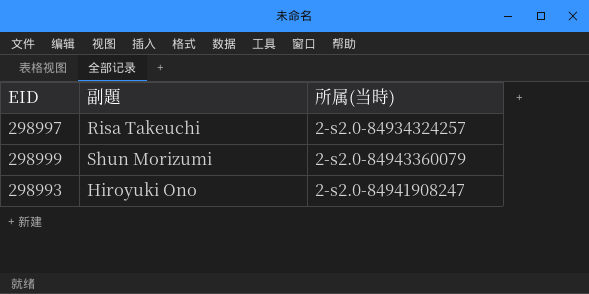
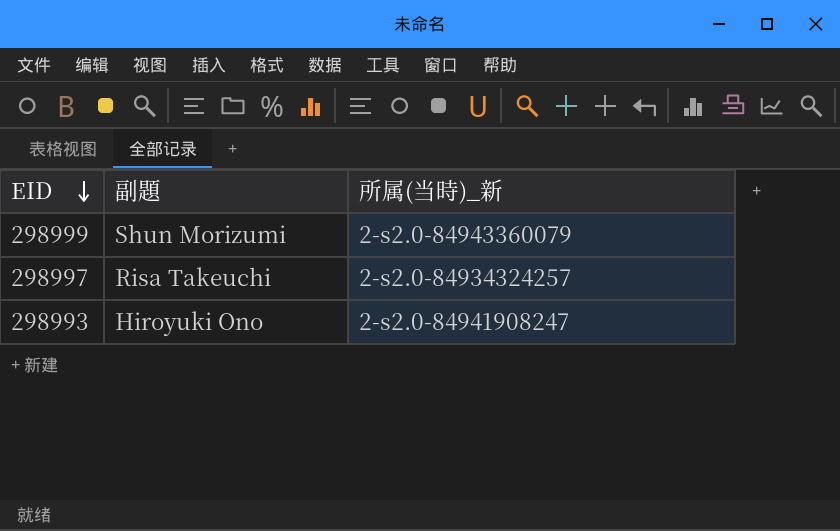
row order: none -> EID descending
column name: 所属(当時) -> 所属(当時)_新

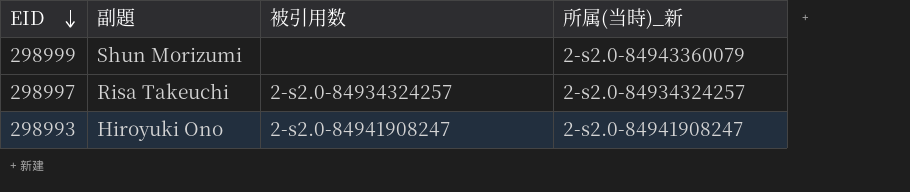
column 被引用数 | position: none -> 3

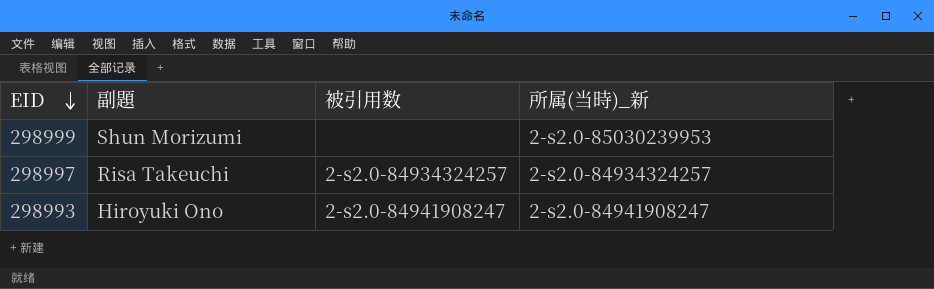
298999 | 所属(当時)_新: 2-s2.0-84943360079 -> 2-s2.0-85030239953

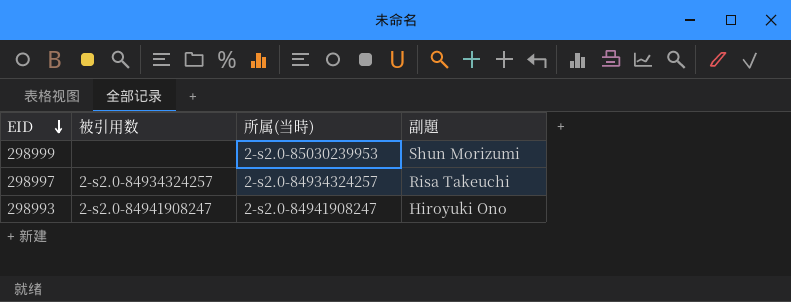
column name: 所属(当時)_新 -> 所属(当時)
column 副題 | position: 2 -> 4

